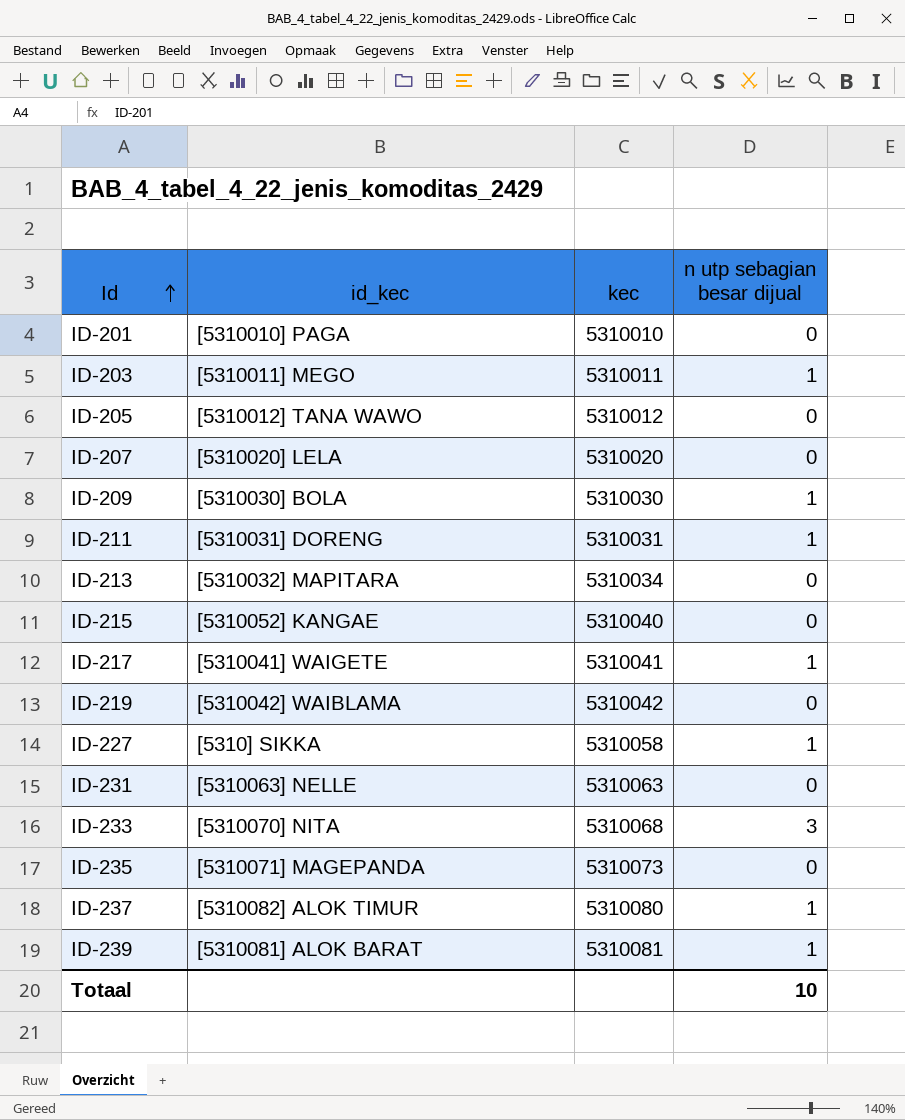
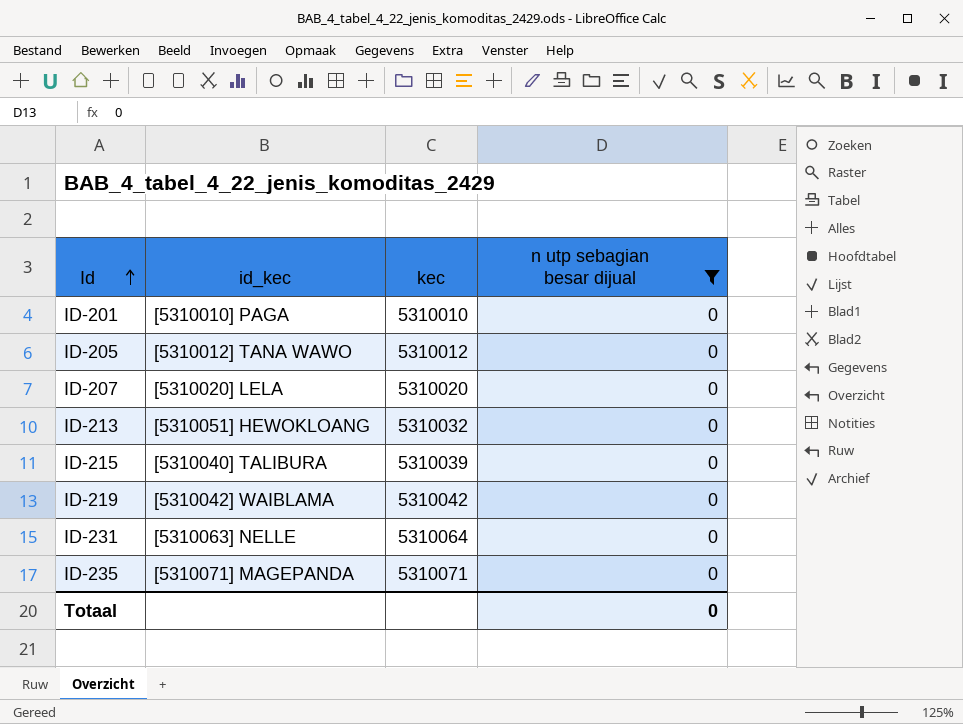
filter: none -> n utp sebagian besar dijual = 0
ID-213 | id_kec: [5310032] MAPITARA -> [5310051] HEWOKLOANG
ID-213 | kec: 5310034 -> 5310032
ID-215 | id_kec: [5310052] KANGAE -> [5310040] TALIBURA
ID-215 | kec: 5310040 -> 5310039
ID-231 | kec: 5310063 -> 5310064
ID-235 | kec: 5310073 -> 5310071
Totaal | n utp sebagian besar dijual: 10 -> 0

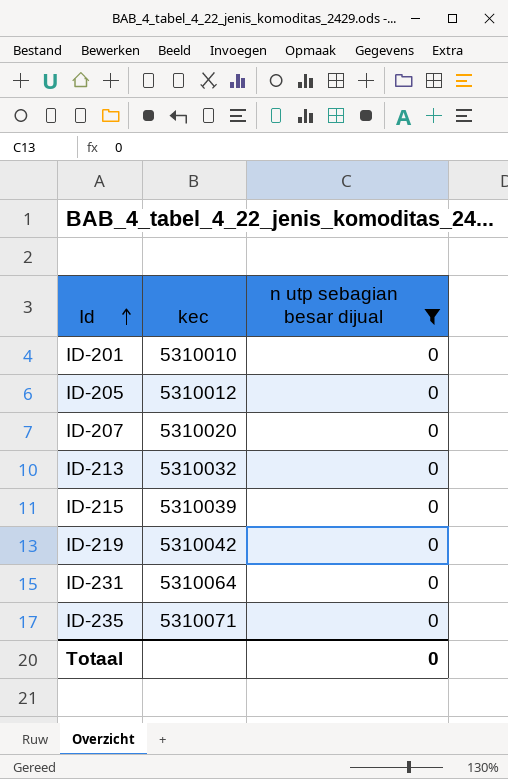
column id_kec | position: 2 -> none

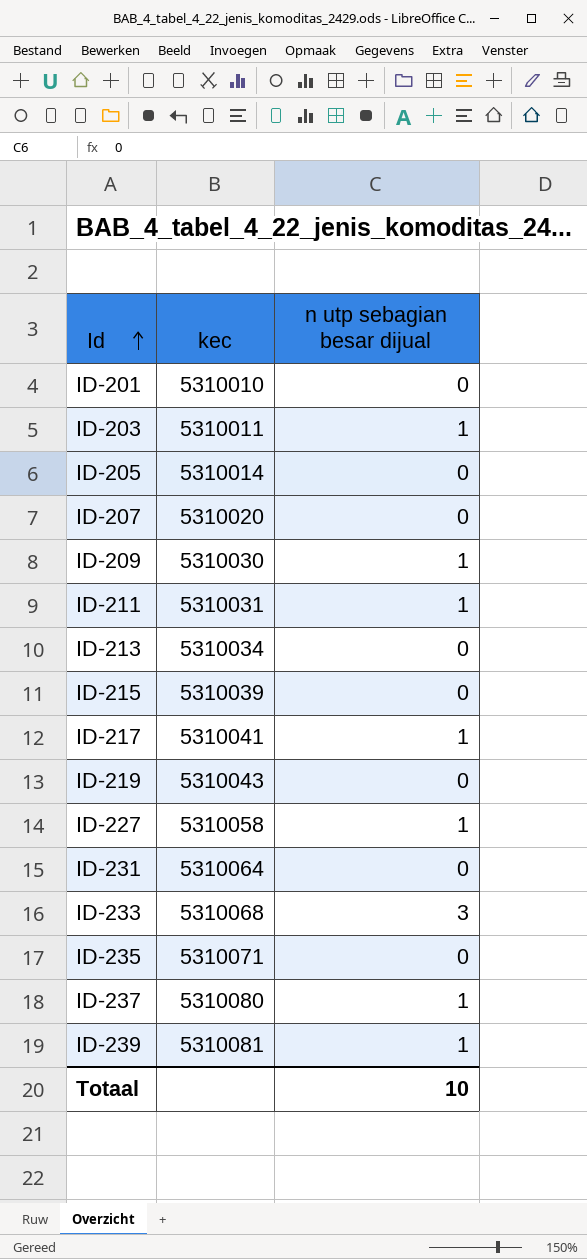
filter: n utp sebagian besar dijual = 0 -> none
ID-205 | kec: 5310012 -> 5310014
ID-213 | kec: 5310032 -> 5310034
ID-219 | kec: 5310042 -> 5310043
Totaal | n utp sebagian besar dijual: 0 -> 10

